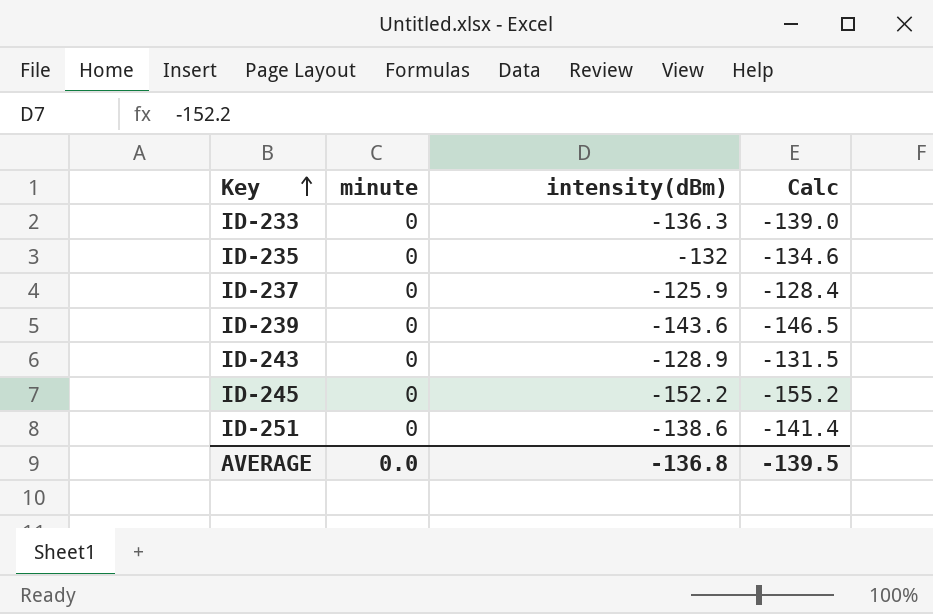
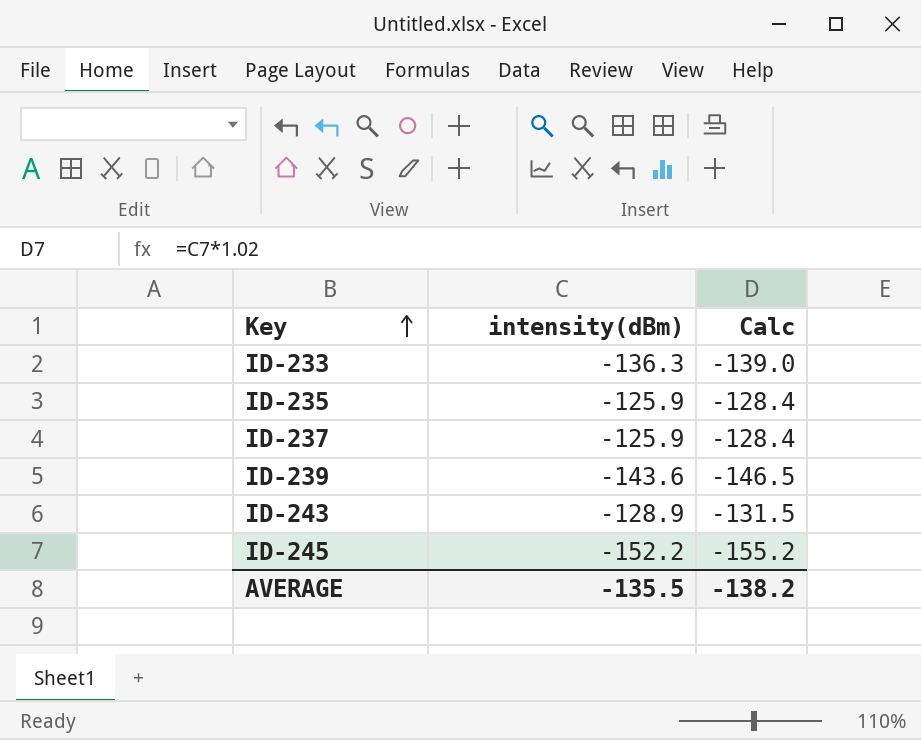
column minute | position: 2 -> none
row ID-251: 0 | -138.6 | -141.4 -> none
ID-235 | intensity(dBm): -132 -> -125.9
ID-235 | Calc: -134.6 -> -128.4
AVERAGE | intensity(dBm): -136.8 -> -135.5
AVERAGE | Calc: -139.5 -> -138.2

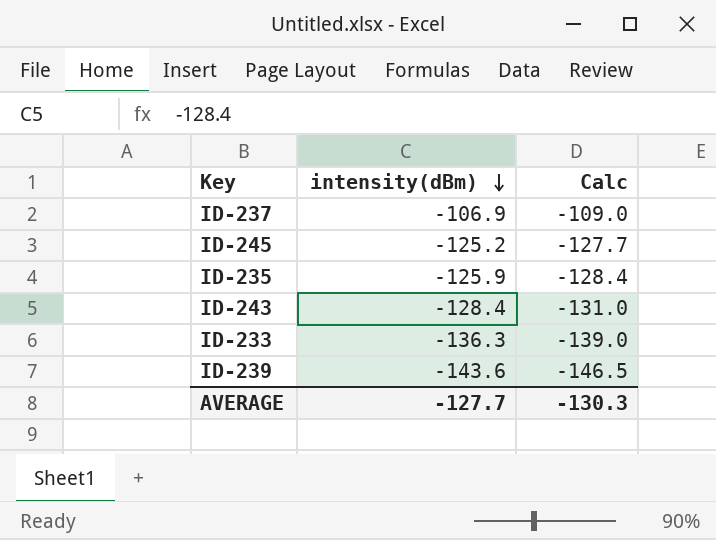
row order: Key ascending -> intensity(dBm) descending
ID-237 | intensity(dBm): -125.9 -> -106.9
ID-237 | Calc: -128.4 -> -109.0
ID-245 | intensity(dBm): -152.2 -> -125.2
ID-245 | Calc: -155.2 -> -127.7
ID-243 | intensity(dBm): -128.9 -> -128.4
ID-243 | Calc: -131.5 -> -131.0
AVERAGE | intensity(dBm): -135.5 -> -127.7
AVERAGE | Calc: -138.2 -> -130.3

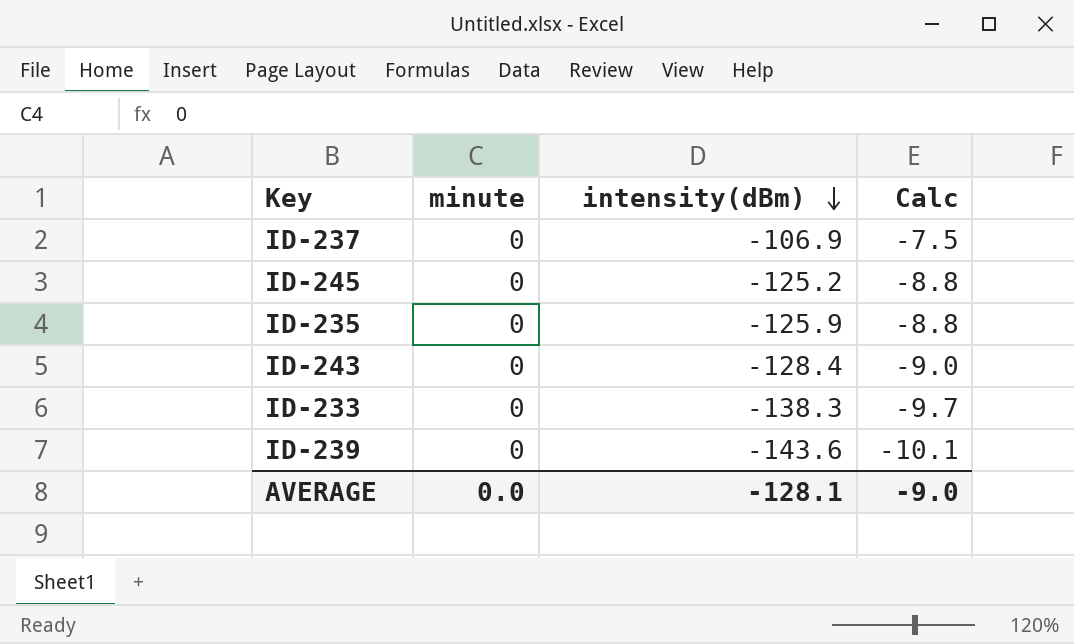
column minute | position: none -> 2
column Calc | formula: [intensity(dBm)] * 1.02 -> [intensity(dBm)] * 0.07
ID-233 | intensity(dBm): -136.3 -> -138.3
AVERAGE | intensity(dBm): -127.7 -> -128.1
AVERAGE | Calc: -130.3 -> -9.0

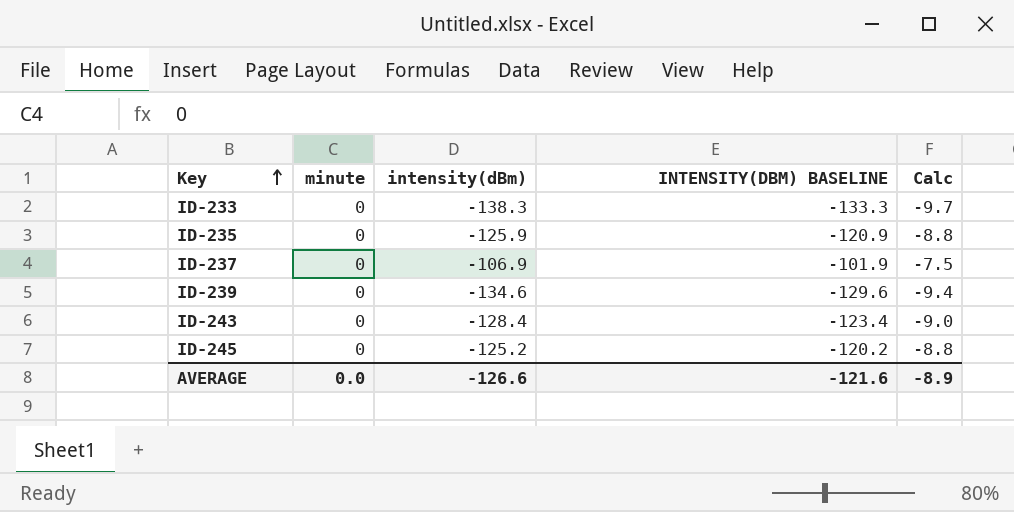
row order: intensity(dBm) descending -> Key ascending
column INTENSITY(DBM) BASELINE | formula: none -> [intensity(dBm)] + 5
ID-239 | intensity(dBm): -143.6 -> -134.6
ID-239 | Calc: -10.1 -> -9.4
AVERAGE | intensity(dBm): -128.1 -> -126.6
AVERAGE | Calc: -9.0 -> -8.9

